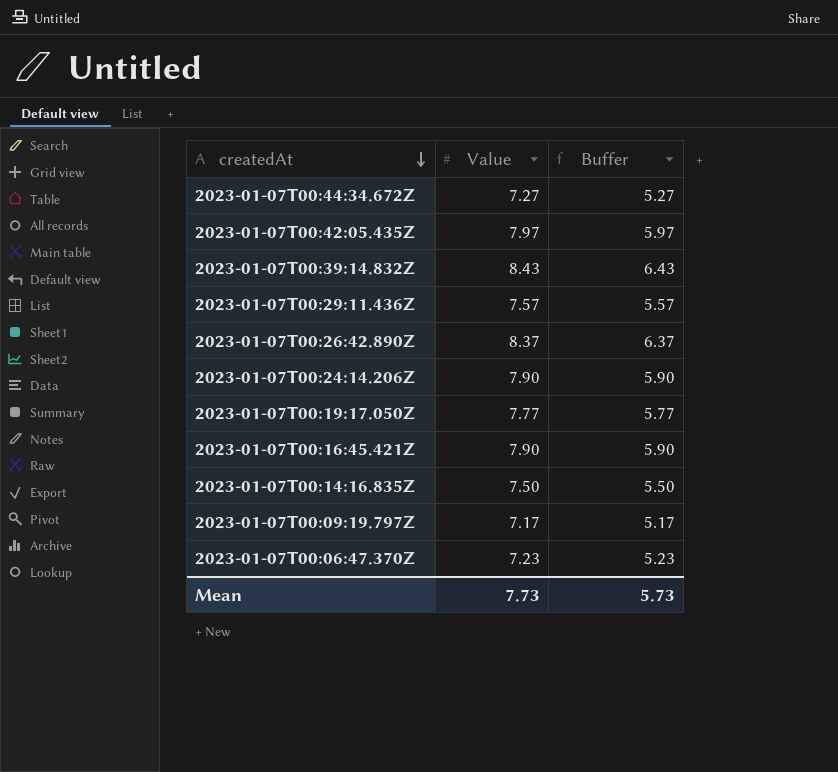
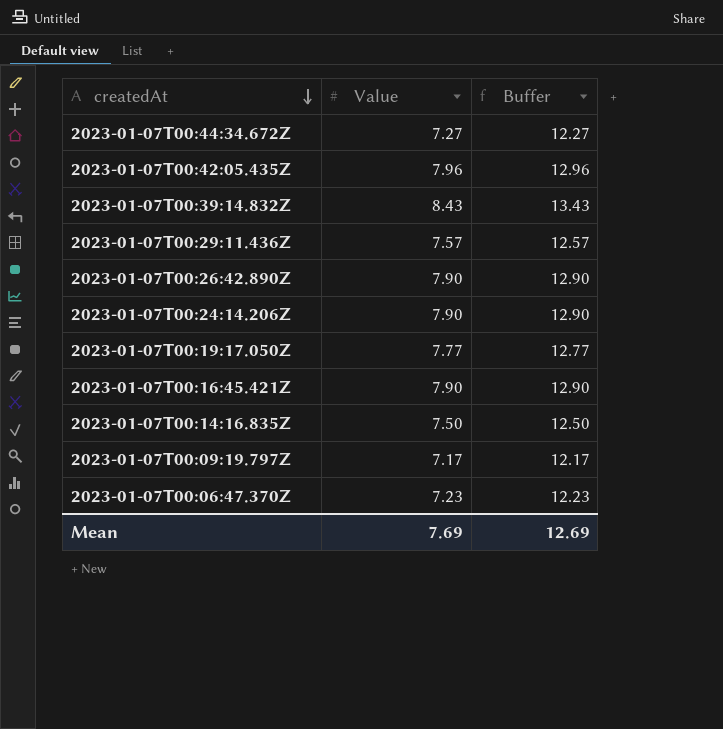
column Buffer | formula: [Value] - 2 -> [Value] + 5
2023-01-07T00:42:05.435Z | Value: 7.97 -> 7.96
2023-01-07T00:26:42.890Z | Value: 8.37 -> 7.90
Mean | Value: 7.73 -> 7.69
Mean | Buffer: 5.73 -> 12.69

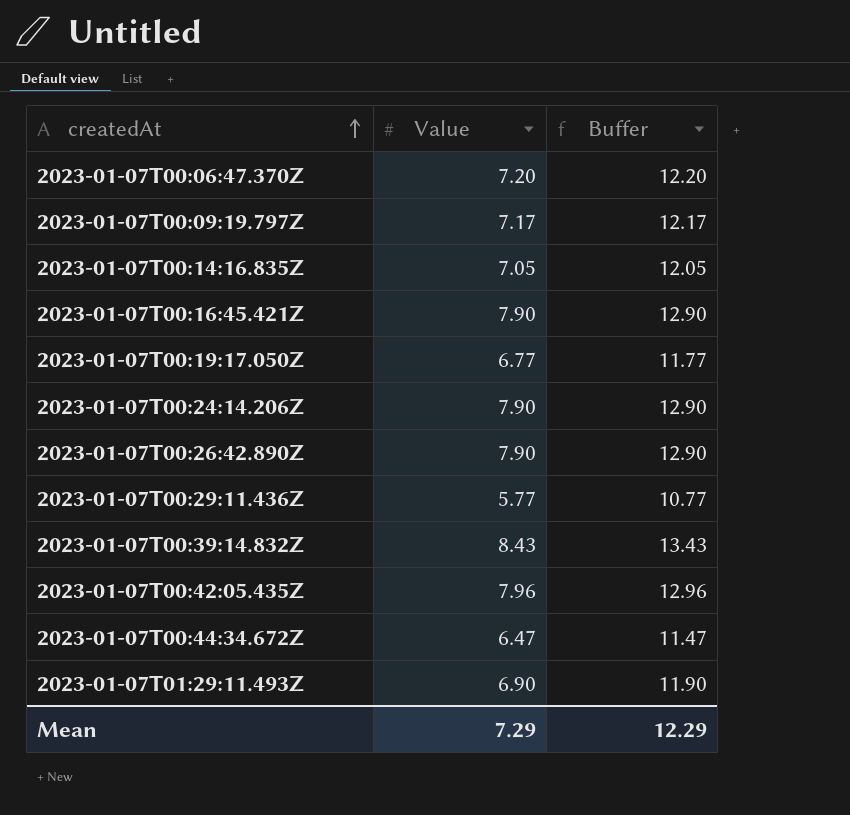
row order: createdAt descending -> createdAt ascending
2023-01-07T00:06:47.370Z | Value: 7.23 -> 7.20
2023-01-07T00:06:47.370Z | Buffer: 12.23 -> 12.20
2023-01-07T00:14:16.835Z | Value: 7.50 -> 7.05
2023-01-07T00:14:16.835Z | Buffer: 12.50 -> 12.05
2023-01-07T00:19:17.050Z | Value: 7.77 -> 6.77
2023-01-07T00:19:17.050Z | Buffer: 12.77 -> 11.77
2023-01-07T00:29:11.436Z | Value: 7.57 -> 5.77
2023-01-07T00:29:11.436Z | Buffer: 12.57 -> 10.77
2023-01-07T00:44:34.672Z | Value: 7.27 -> 6.47
2023-01-07T00:44:34.672Z | Buffer: 12.27 -> 11.47
row 2023-01-07T01:29:11.493Z: none -> 6.90 | 11.90
Mean | Value: 7.69 -> 7.29
Mean | Buffer: 12.69 -> 12.29

